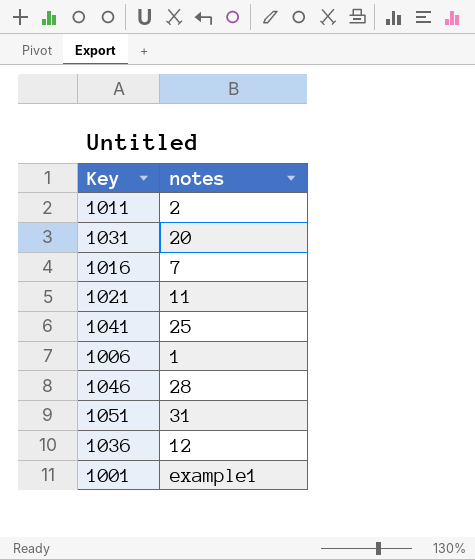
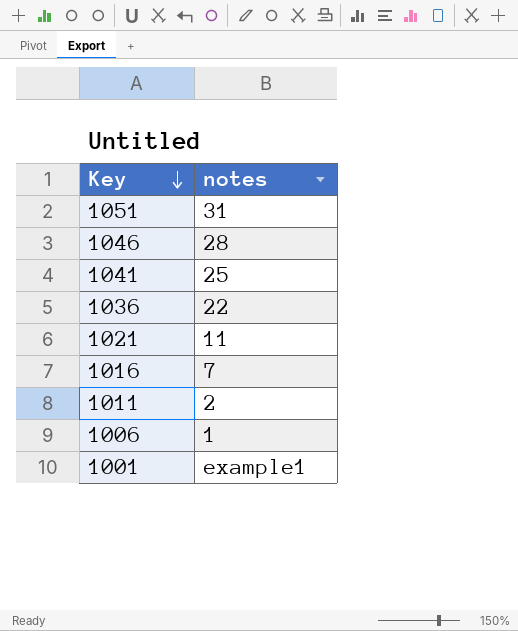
row order: none -> Key descending
row 1031: 20 -> none
1036 | notes: 12 -> 22

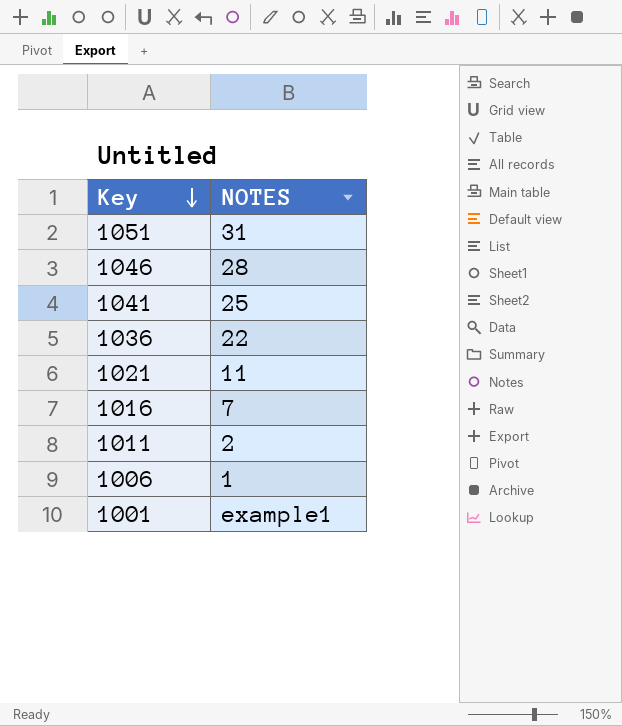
column name: notes -> NOTES

